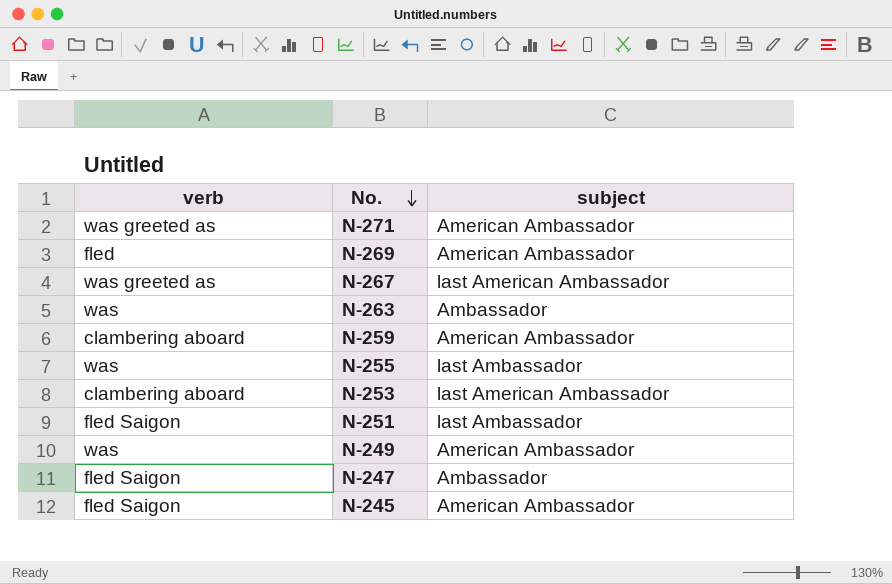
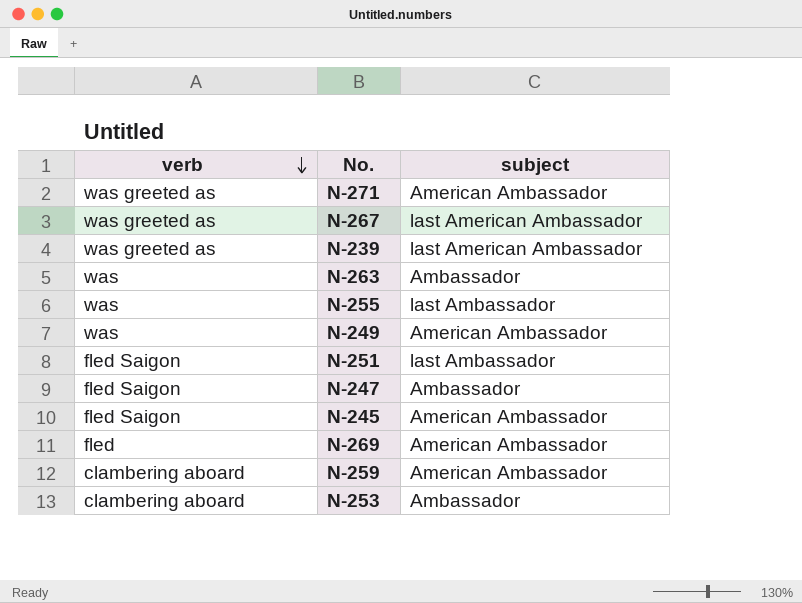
row order: No. descending -> verb descending
row N-239: none -> was greeted as | last American Ambassador
N-253 | subject: last American Ambassador -> Ambassador

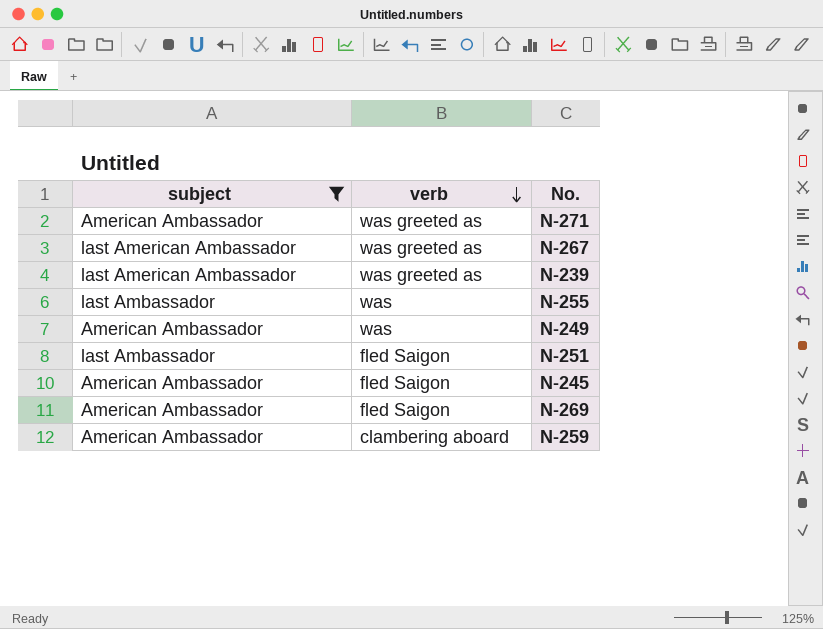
filter: none -> subject != Ambassador
column subject | position: 3 -> 1
N-269 | verb: fled -> fled Saigon

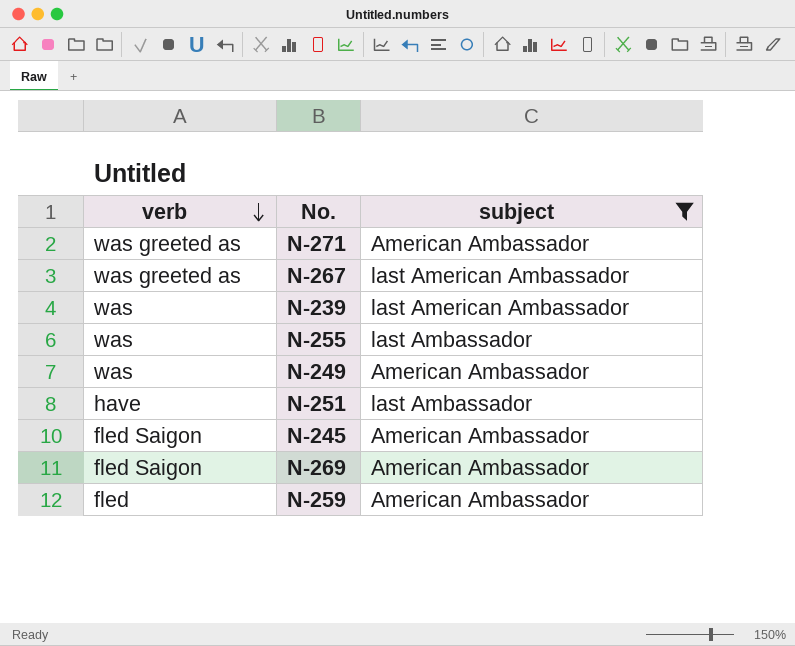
column subject | position: 1 -> 3
N-239 | verb: was greeted as -> was
N-251 | verb: fled Saigon -> have
N-259 | verb: clambering aboard -> fled

